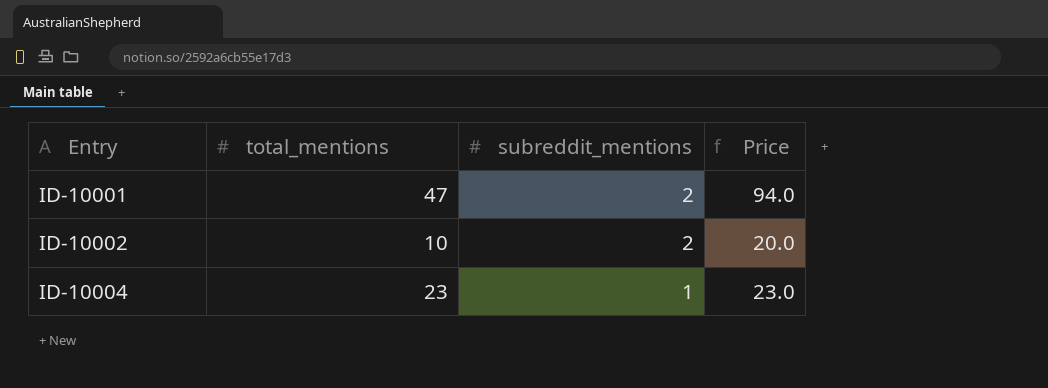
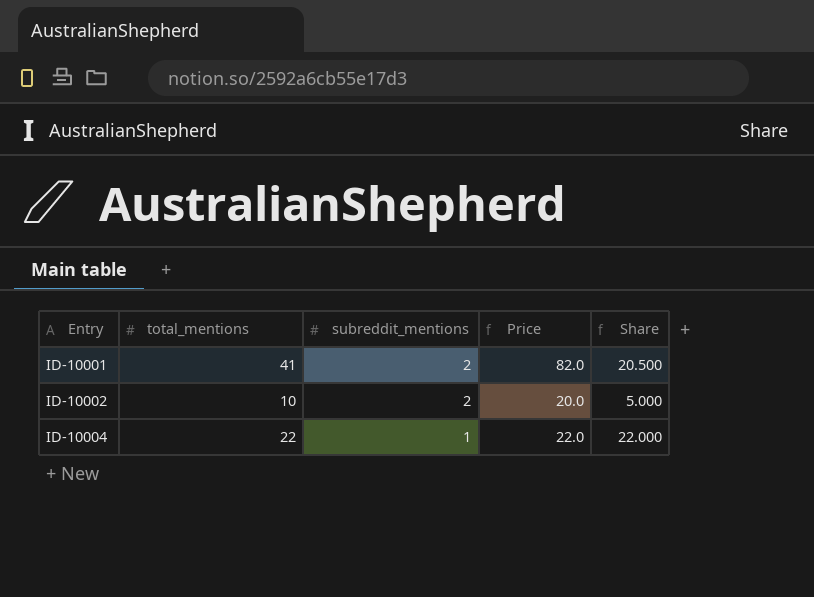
column Share | formula: none -> [total_mentions] / [subreddit_mentions]
ID-10001 | total_mentions: 47 -> 41
ID-10001 | Price: 94.0 -> 82.0
ID-10004 | total_mentions: 23 -> 22
ID-10004 | Price: 23.0 -> 22.0

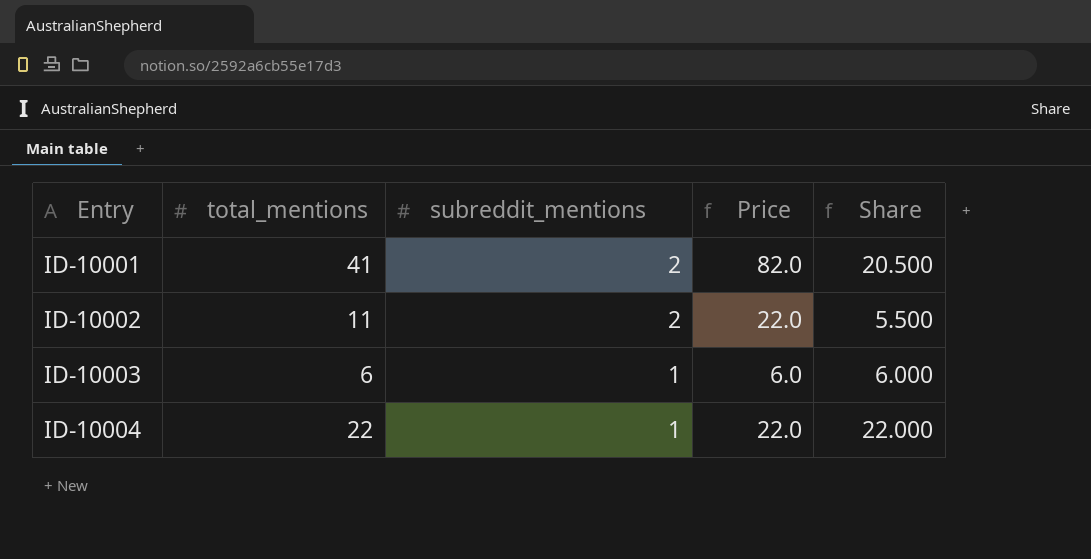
ID-10002 | total_mentions: 10 -> 11
ID-10002 | Price: 20.0 -> 22.0
ID-10002 | Share: 5.000 -> 5.500
row ID-10003: none -> 6 | 1 | 6.0 | 6.000

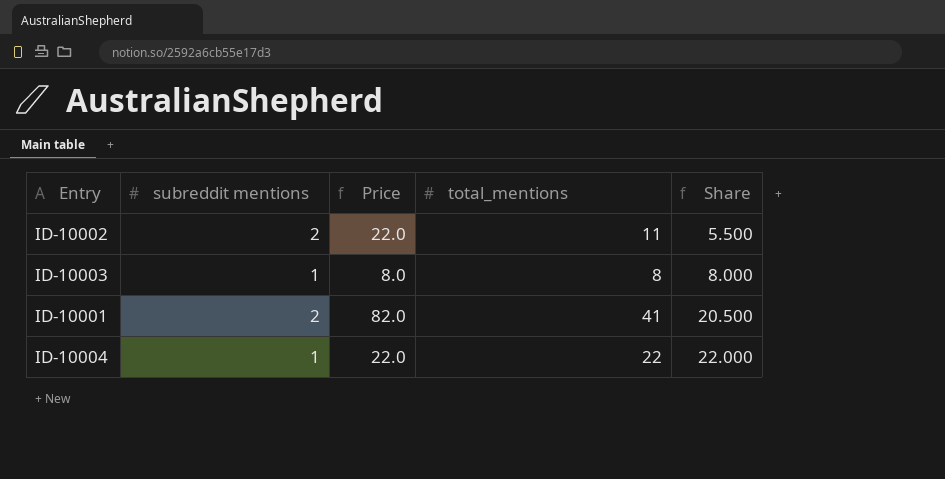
row order: Entry ascending -> Share ascending
column name: subreddit_mentions -> subreddit mentions
column total_mentions | position: 2 -> 4
ID-10003 | Price: 6.0 -> 8.0
ID-10003 | total_mentions: 6 -> 8
ID-10003 | Share: 6.000 -> 8.000

